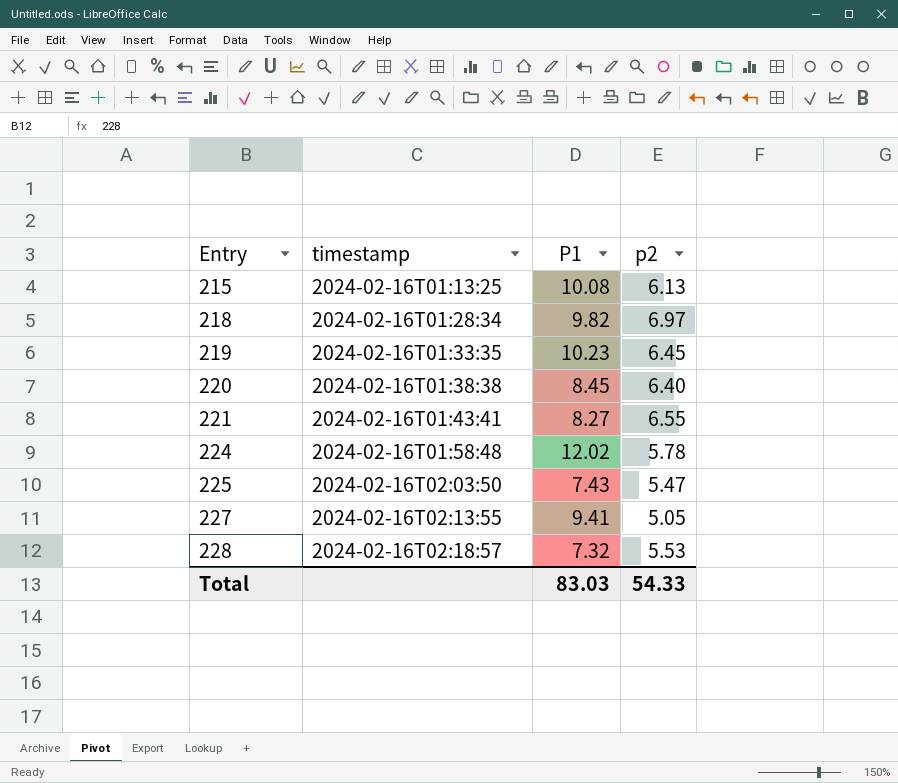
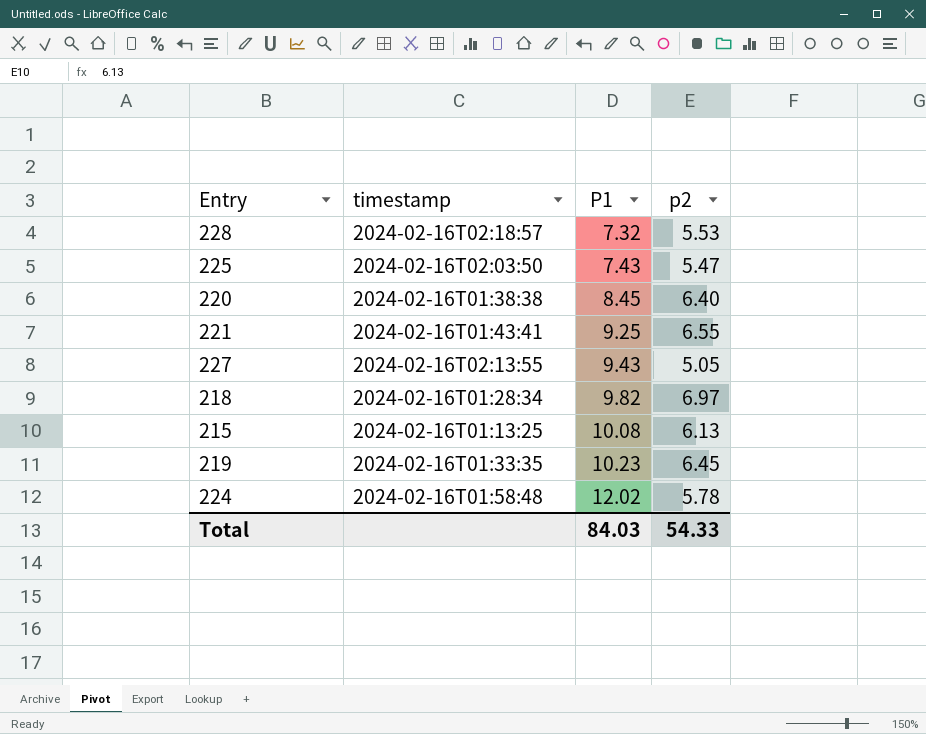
row order: Entry ascending -> P1 ascending
221 | P1: 8.27 -> 9.25
227 | P1: 9.41 -> 9.43
Total | P1: 83.03 -> 84.03

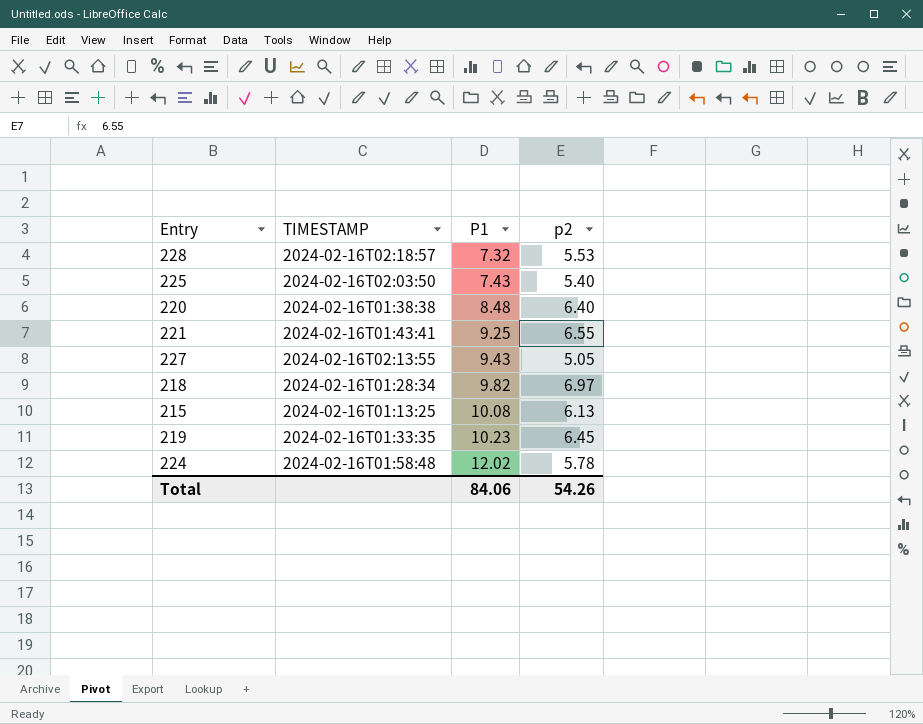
column name: timestamp -> TIMESTAMP
225 | p2: 5.47 -> 5.40
220 | P1: 8.45 -> 8.48
Total | P1: 84.03 -> 84.06
Total | p2: 54.33 -> 54.26

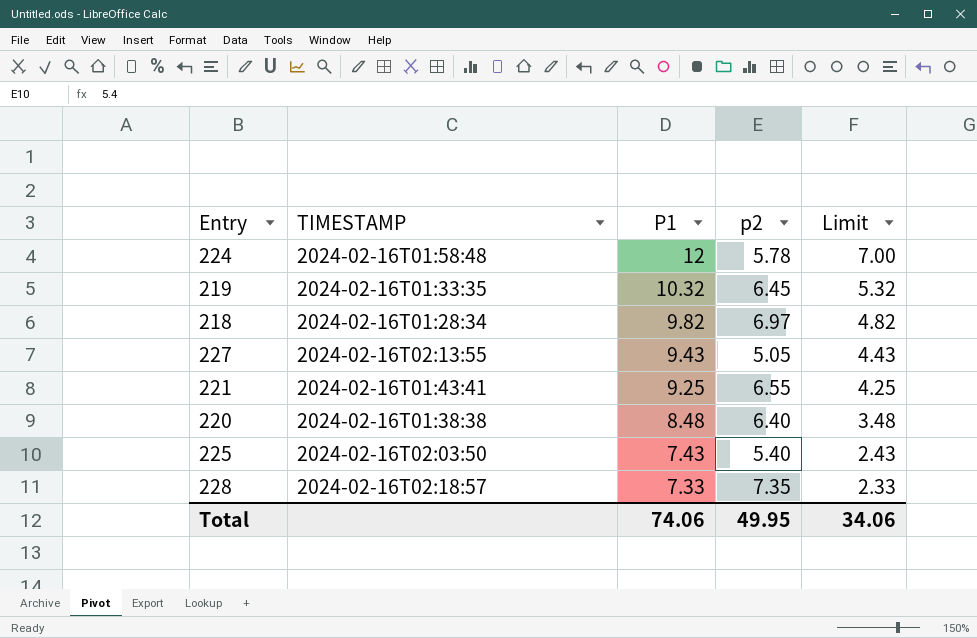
row order: P1 ascending -> P1 descending
column Limit | formula: none -> [P1] - 5
row 215: 2024-02-16T01:13:25 | 10.08 | 6.13 -> none
224 | P1: 12.02 -> 12
219 | P1: 10.23 -> 10.32
228 | P1: 7.32 -> 7.33
228 | p2: 5.53 -> 7.35
Total | P1: 84.06 -> 74.06
Total | p2: 54.26 -> 49.95

